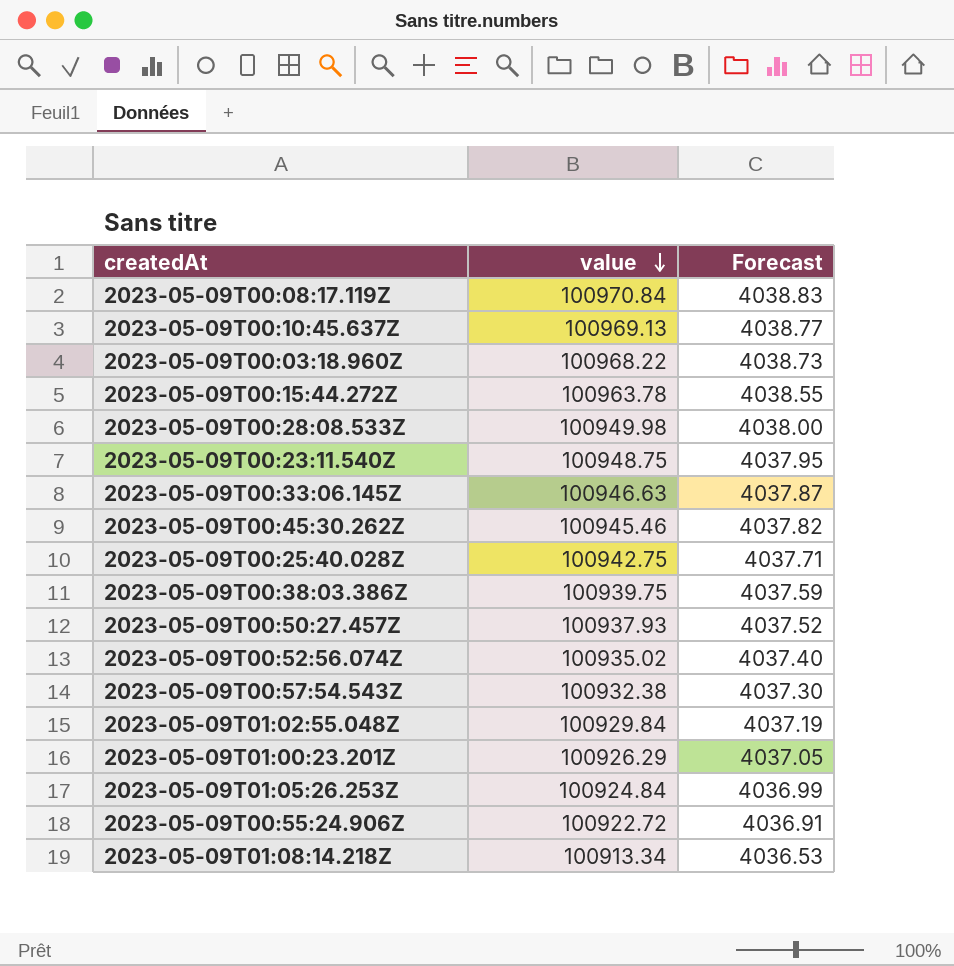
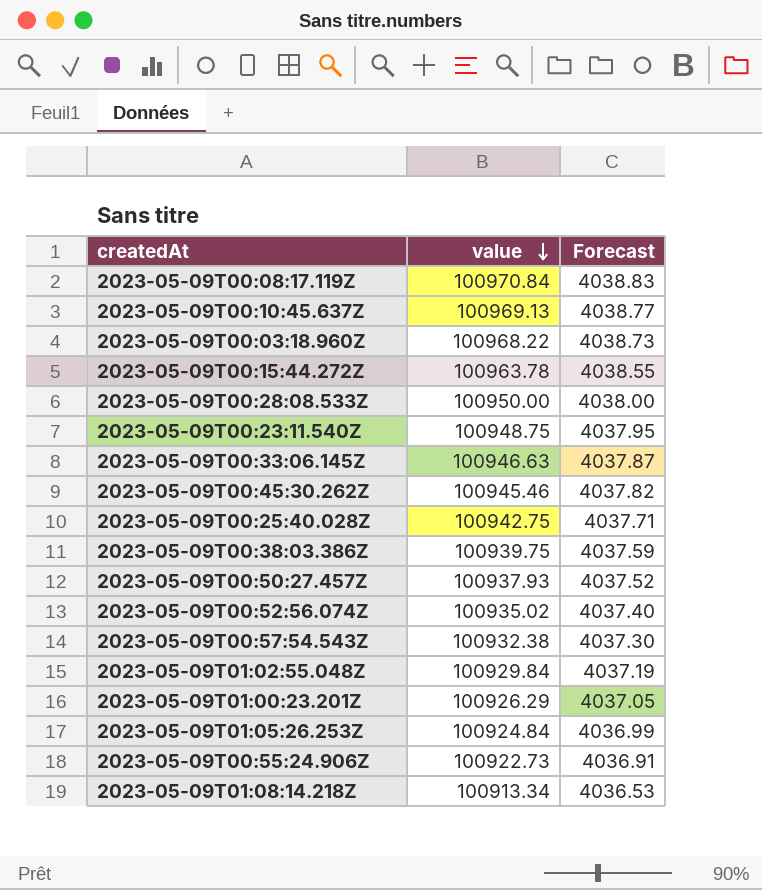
2023-05-09T00:28:08.533Z | value: 100949.98 -> 100950.00
2023-05-09T00:55:24.906Z | value: 100922.72 -> 100922.73

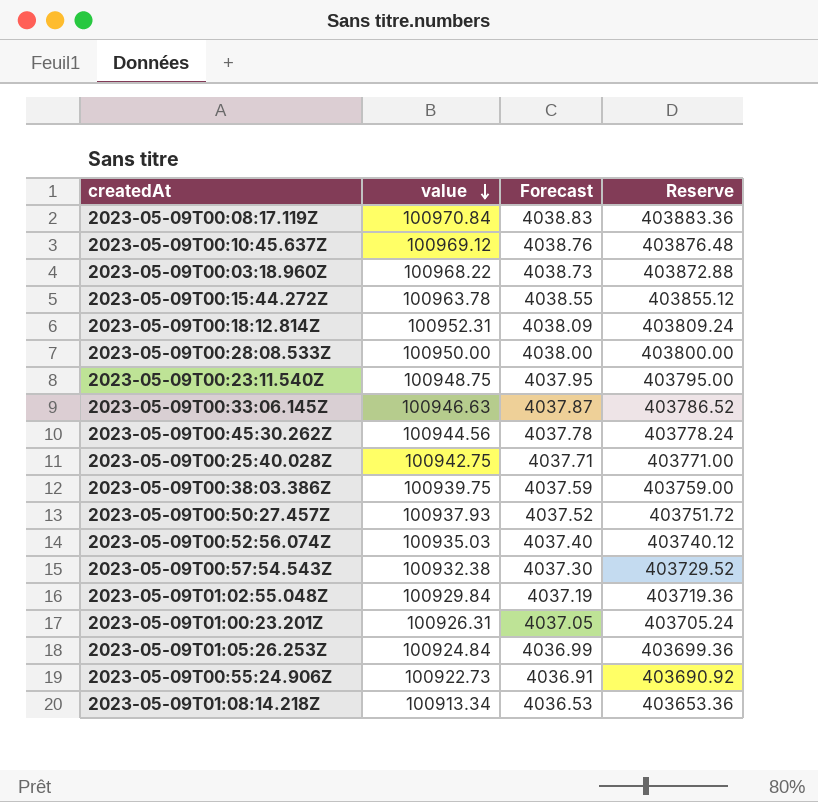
column Reserve | formula: none -> [value] * 4
2023-05-09T00:10:45.637Z | value: 100969.13 -> 100969.12
2023-05-09T00:10:45.637Z | Forecast: 4038.77 -> 4038.76
row 2023-05-09T00:18:12.814Z: none -> 100952.31 | 4038.09 | 403809.24
2023-05-09T00:45:30.262Z | value: 100945.46 -> 100944.56
2023-05-09T00:45:30.262Z | Forecast: 4037.82 -> 4037.78
2023-05-09T00:52:56.074Z | value: 100935.02 -> 100935.03
2023-05-09T01:00:23.201Z | value: 100926.29 -> 100926.31

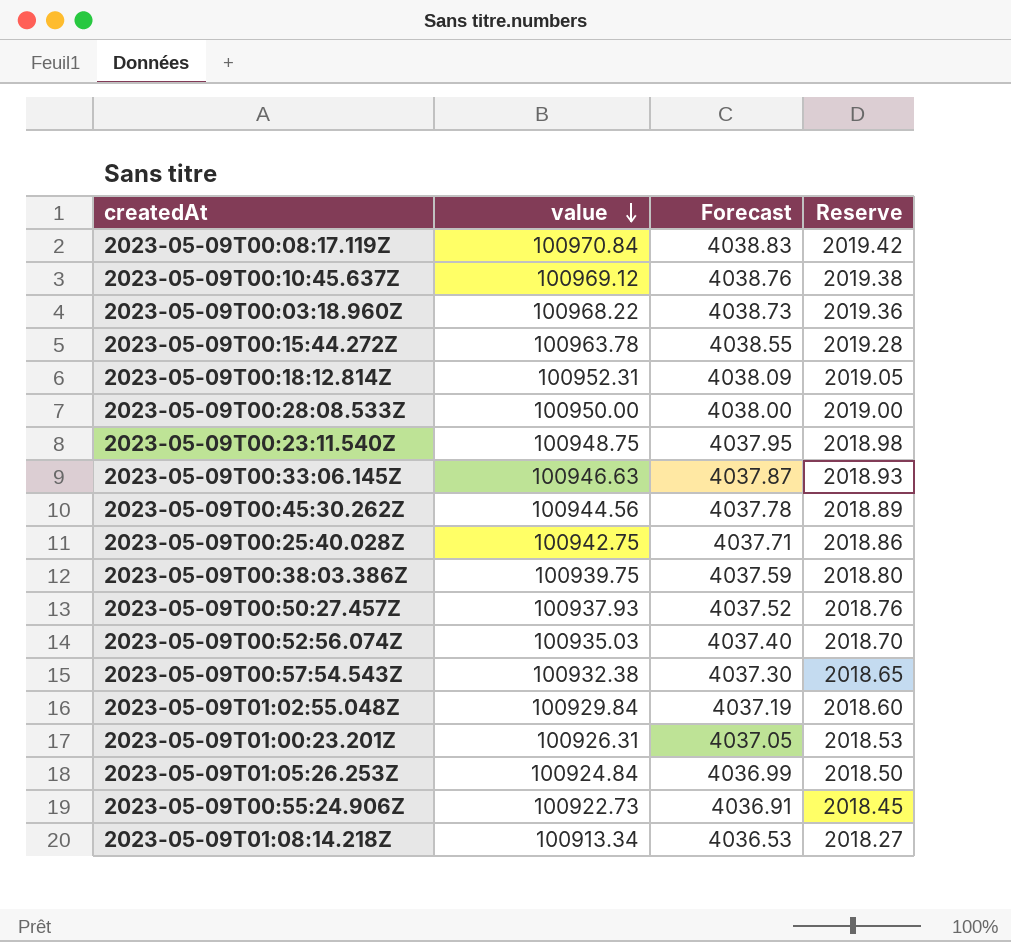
column Reserve | formula: [value] * 4 -> [value] * 0.02

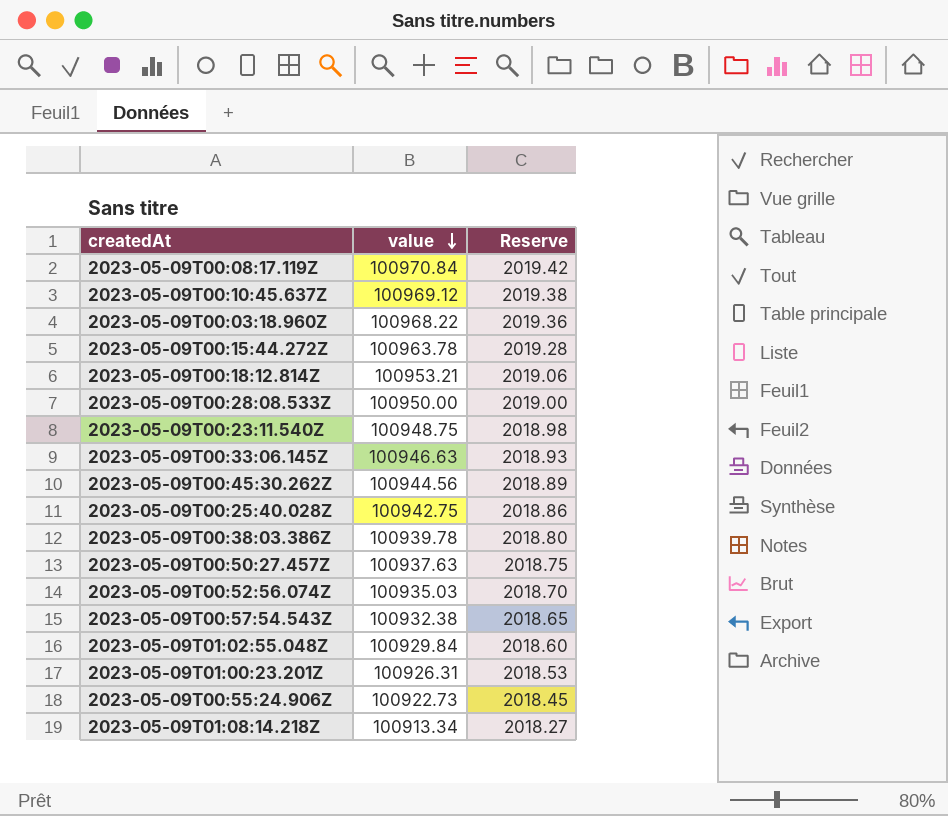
column Forecast | formula: [value] * 0.04 -> none
row 2023-05-09T01:05:26.253Z: 100924.84 | 4036.99 | 2018.50 -> none
2023-05-09T00:18:12.814Z | value: 100952.31 -> 100953.21
2023-05-09T00:18:12.814Z | Reserve: 2019.05 -> 2019.06
2023-05-09T00:38:03.386Z | value: 100939.75 -> 100939.78
2023-05-09T00:50:27.457Z | value: 100937.93 -> 100937.63
2023-05-09T00:50:27.457Z | Reserve: 2018.76 -> 2018.75

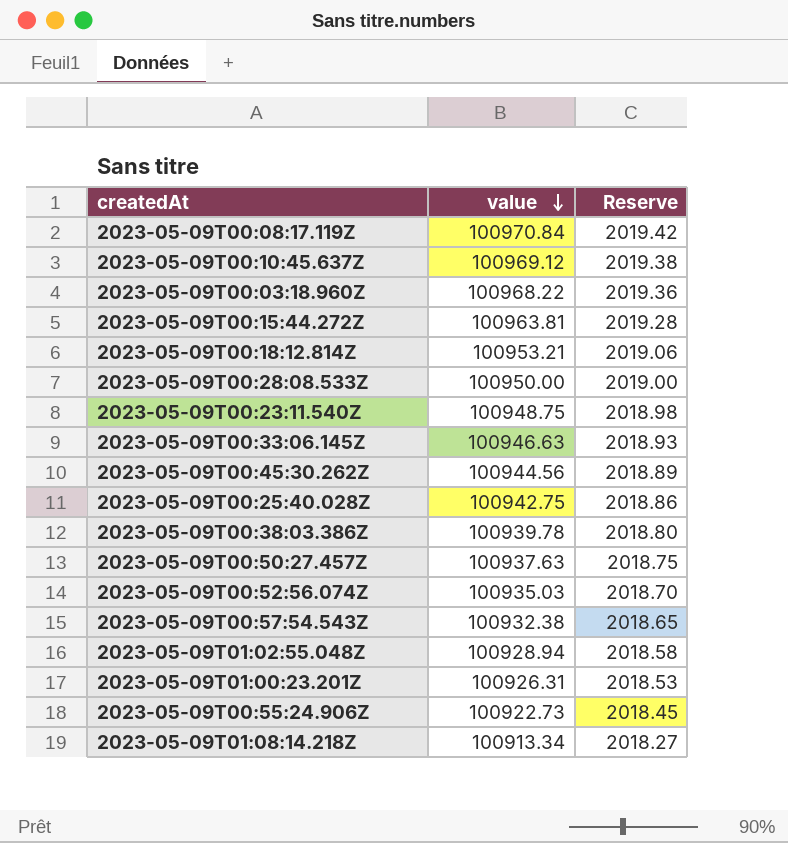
2023-05-09T00:15:44.272Z | value: 100963.78 -> 100963.81
2023-05-09T01:02:55.048Z | value: 100929.84 -> 100928.94
2023-05-09T01:02:55.048Z | Reserve: 2018.60 -> 2018.58

